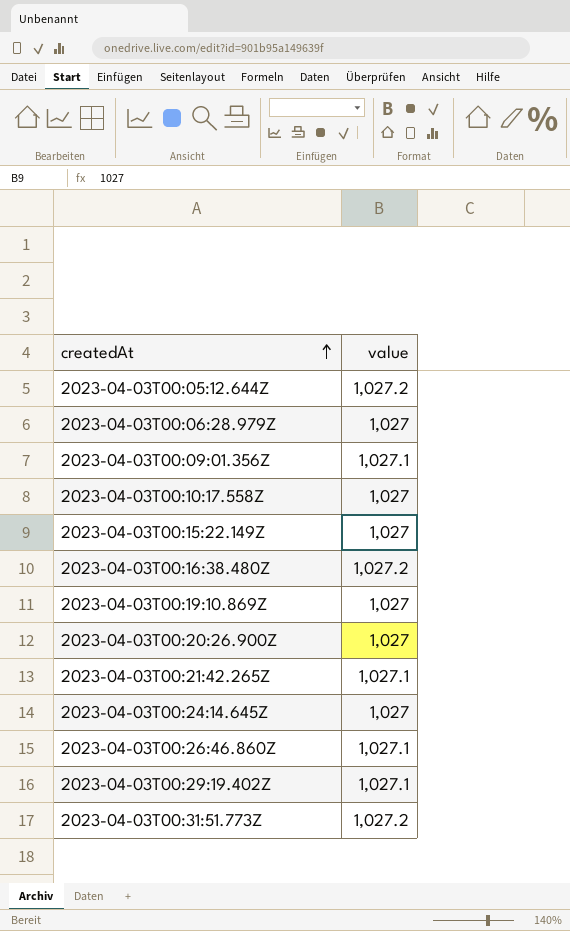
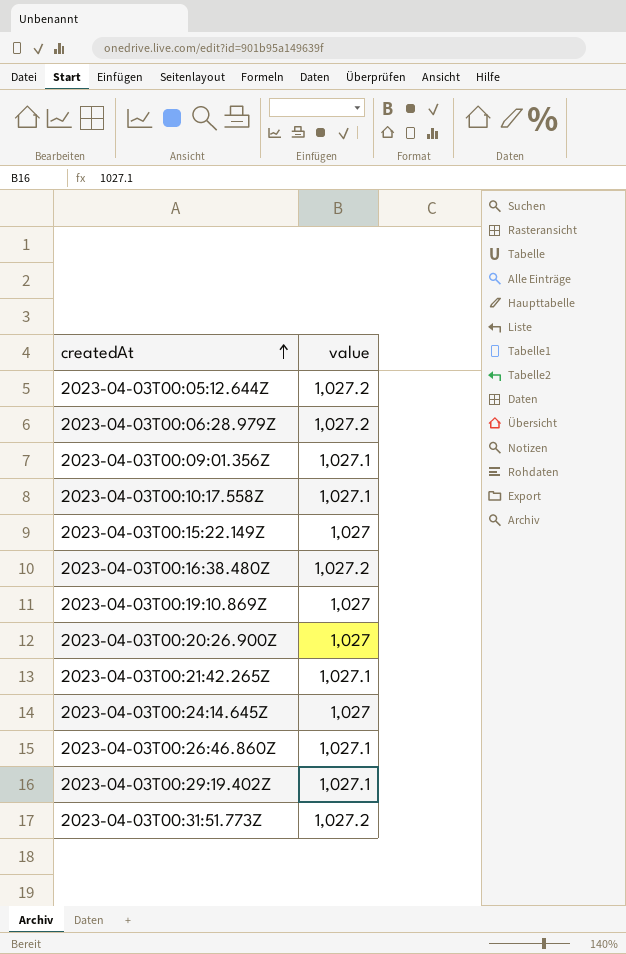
2023-04-03T00:06:28.979Z | value: 1,027 -> 1,027.2
2023-04-03T00:10:17.558Z | value: 1,027 -> 1,027.1

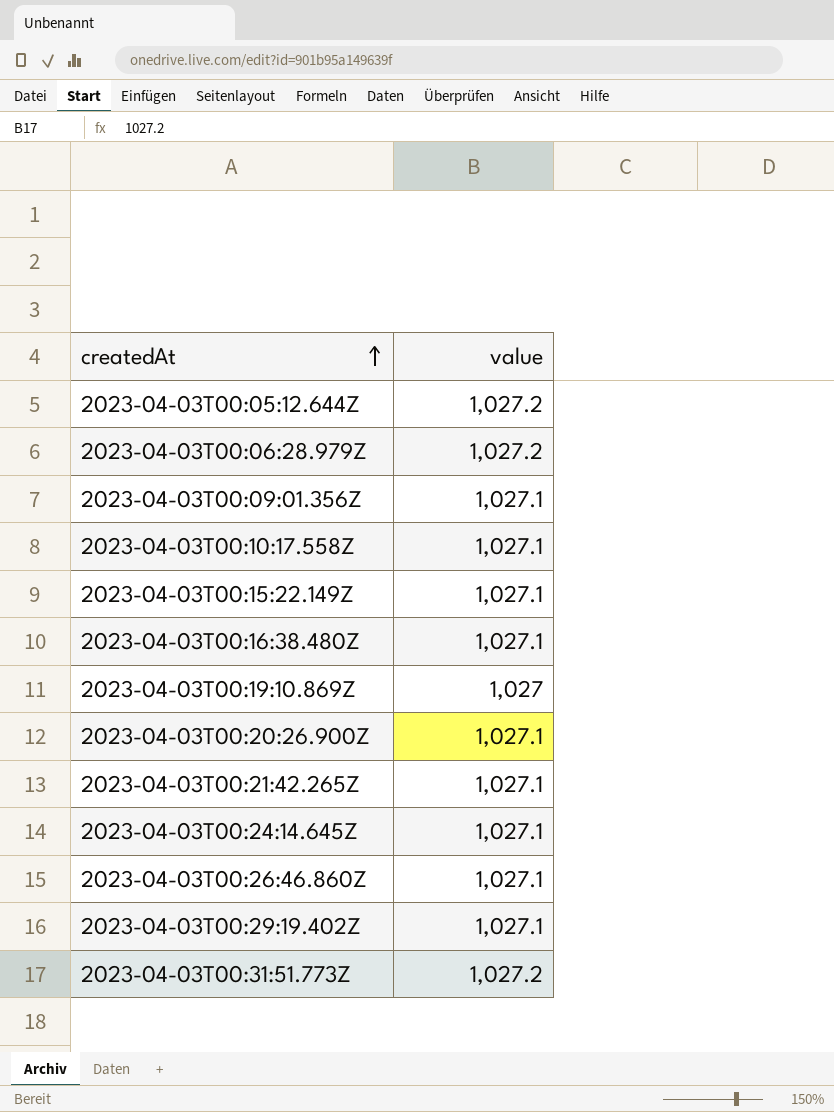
2023-04-03T00:15:22.149Z | value: 1,027 -> 1,027.1
2023-04-03T00:16:38.480Z | value: 1,027.2 -> 1,027.1
2023-04-03T00:20:26.900Z | value: 1,027 -> 1,027.1
2023-04-03T00:24:14.645Z | value: 1,027 -> 1,027.1

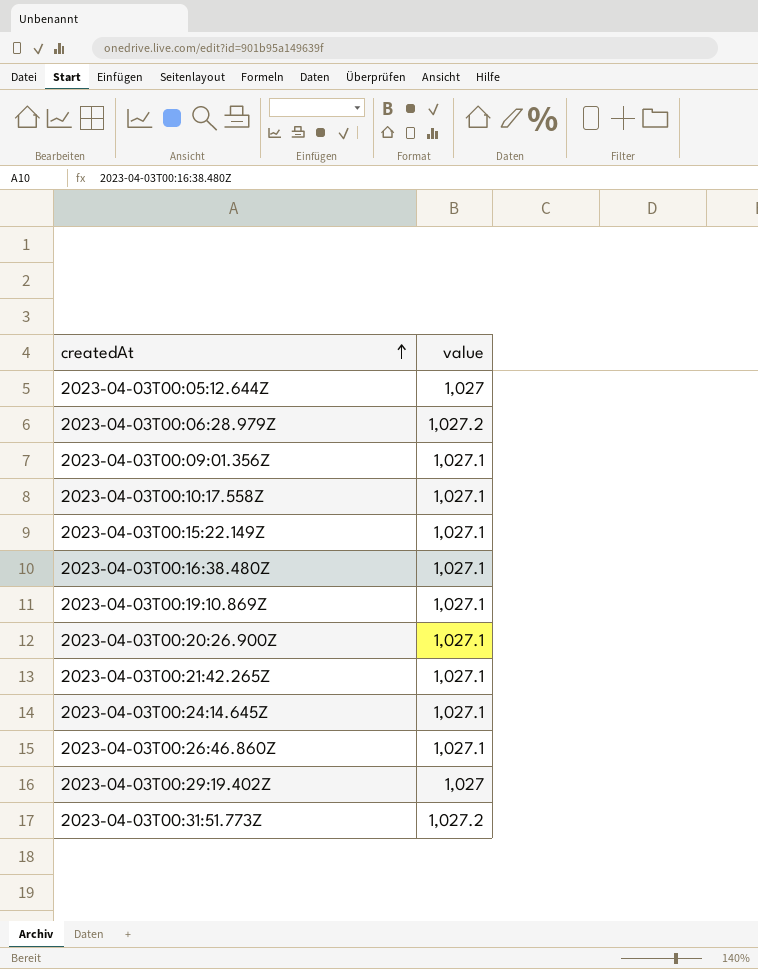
2023-04-03T00:05:12.644Z | value: 1,027.2 -> 1,027
2023-04-03T00:19:10.869Z | value: 1,027 -> 1,027.1
2023-04-03T00:29:19.402Z | value: 1,027.1 -> 1,027

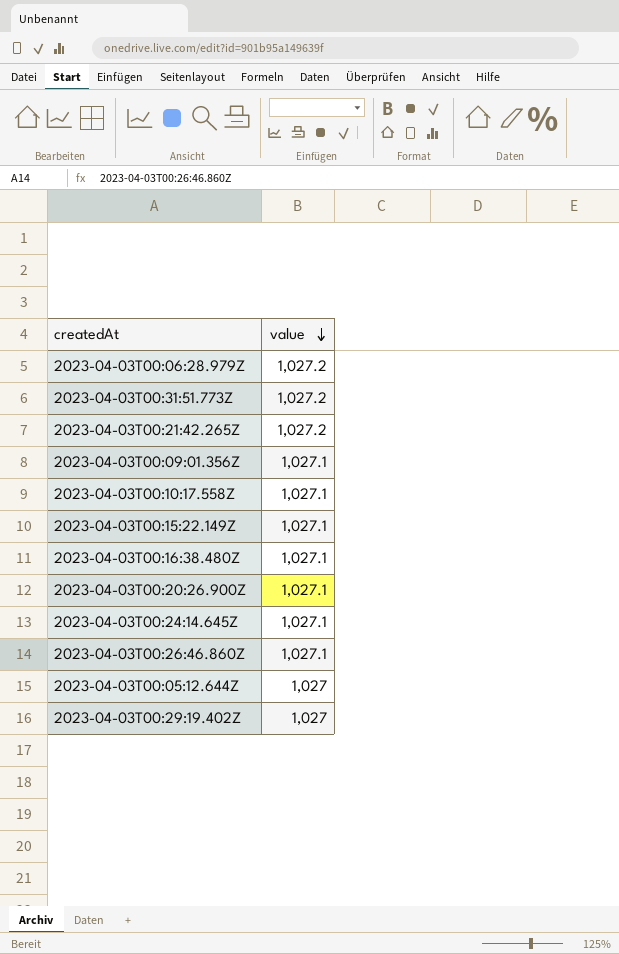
row order: createdAt ascending -> value descending
row 2023-04-03T00:19:10.869Z: 1,027.1 -> none
2023-04-03T00:21:42.265Z | value: 1,027.1 -> 1,027.2

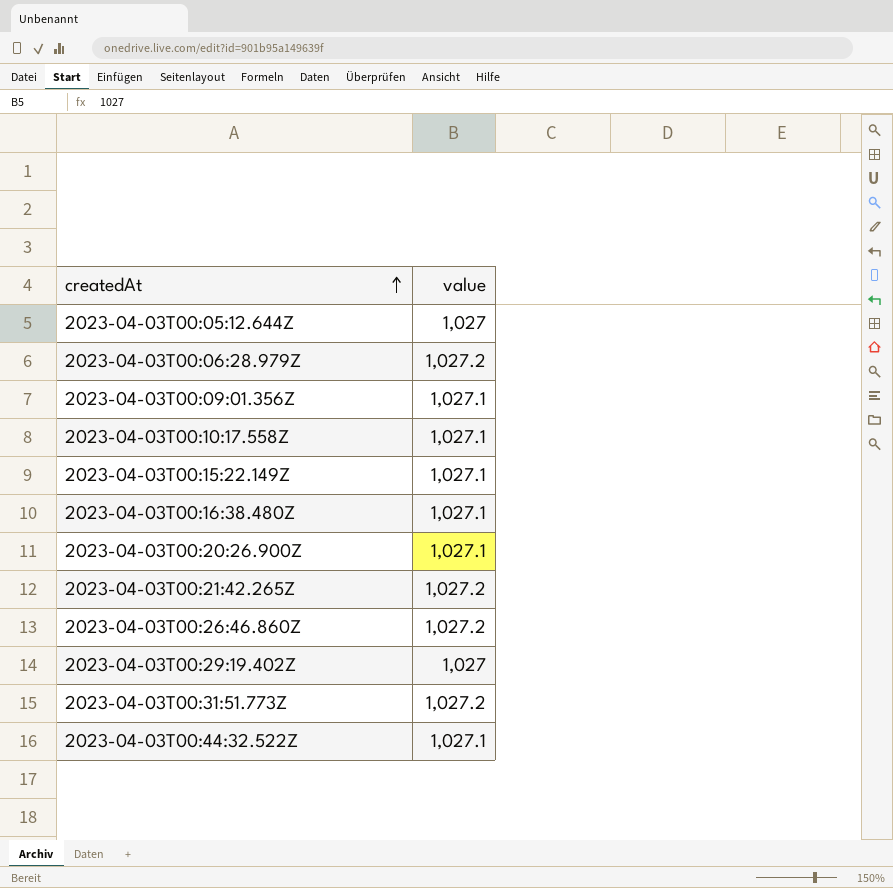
row order: value descending -> createdAt ascending
row 2023-04-03T00:24:14.645Z: 1,027.1 -> none
2023-04-03T00:26:46.860Z | value: 1,027.1 -> 1,027.2
row 2023-04-03T00:44:32.522Z: none -> 1,027.1

